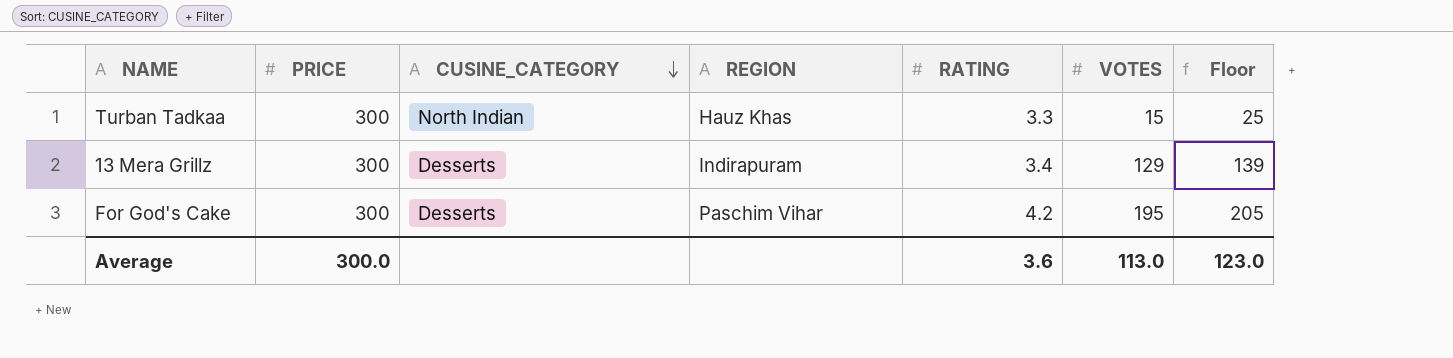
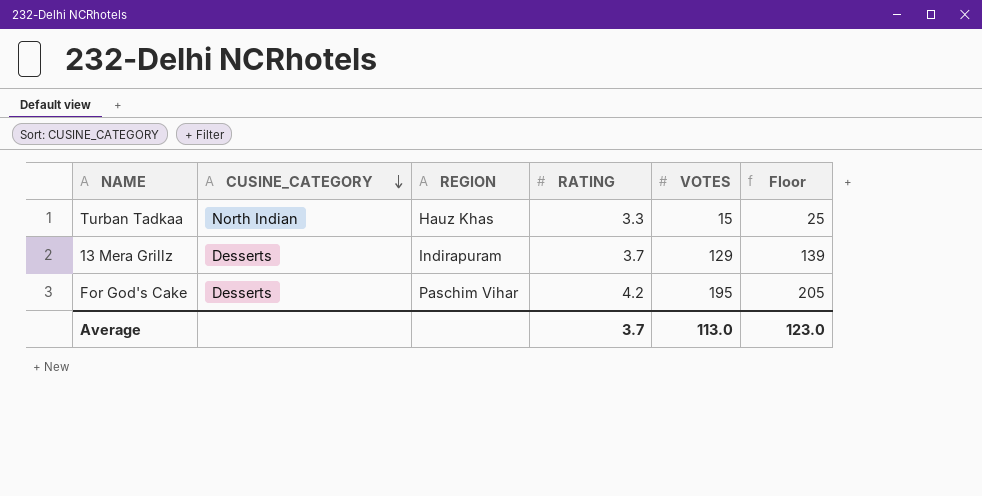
column PRICE | position: 2 -> none
13 Mera Grillz | RATING: 3.4 -> 3.7
Average | RATING: 3.6 -> 3.7

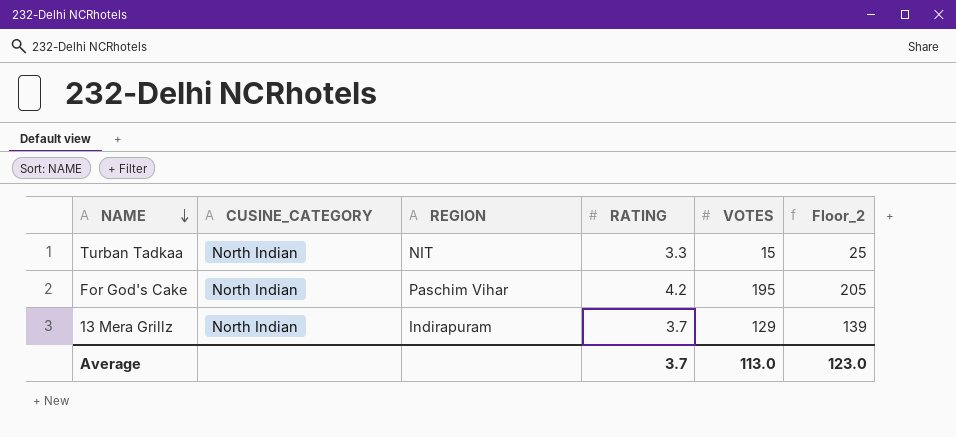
row order: CUSINE_CATEGORY descending -> NAME descending
column name: Floor -> Floor_2
Turban Tadkaa | REGION: Hauz Khas -> NIT
For God's Cake | CUSINE_CATEGORY: Desserts -> North Indian
13 Mera Grillz | CUSINE_CATEGORY: Desserts -> North Indian

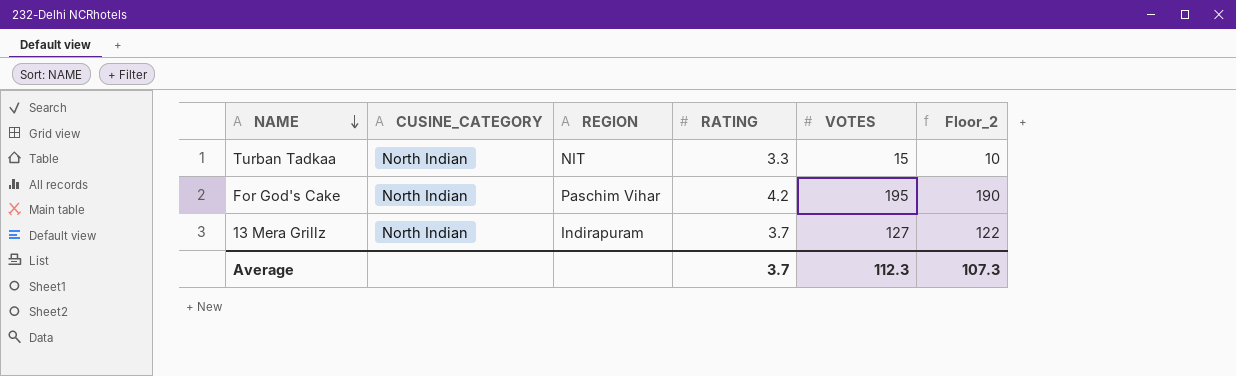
column Floor_2 | formula: [VOTES] + 10 -> [VOTES] - 5
13 Mera Grillz | VOTES: 129 -> 127
Average | VOTES: 113.0 -> 112.3
Average | Floor_2: 123.0 -> 107.3

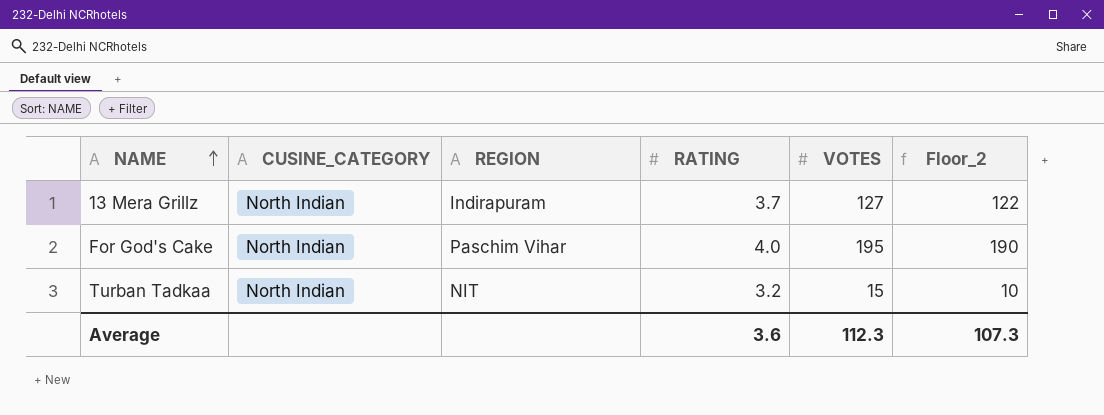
row order: NAME descending -> NAME ascending
For God's Cake | RATING: 4.2 -> 4.0
Turban Tadkaa | RATING: 3.3 -> 3.2
Average | RATING: 3.7 -> 3.6

